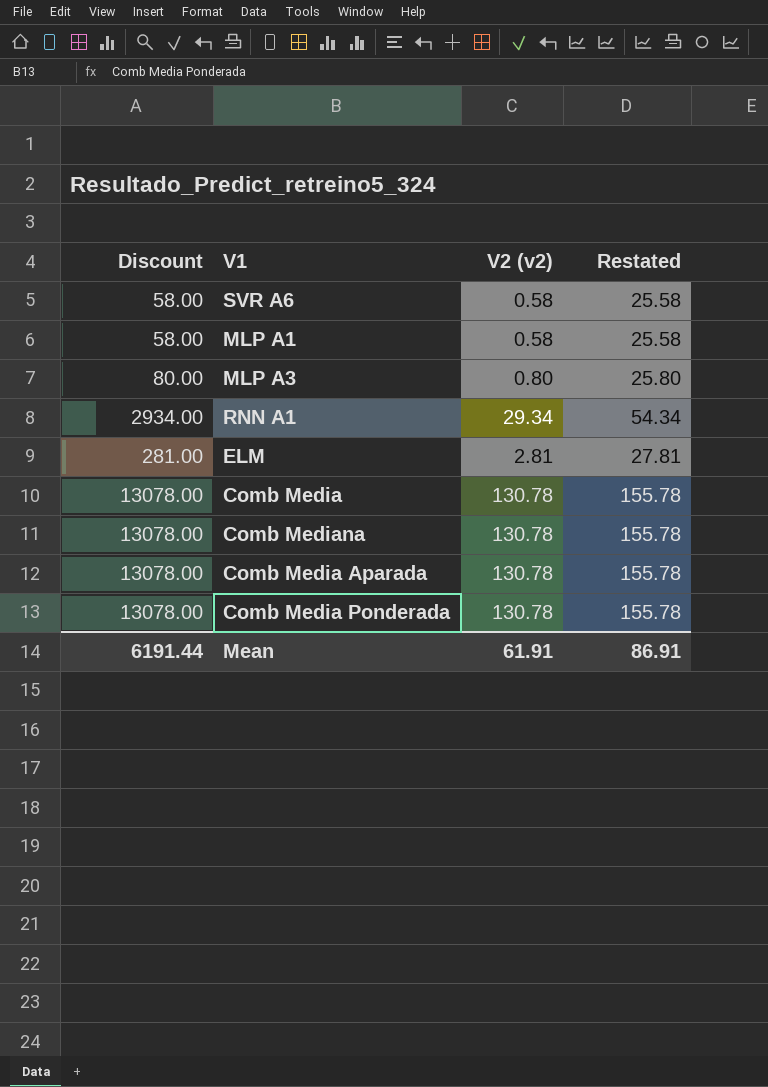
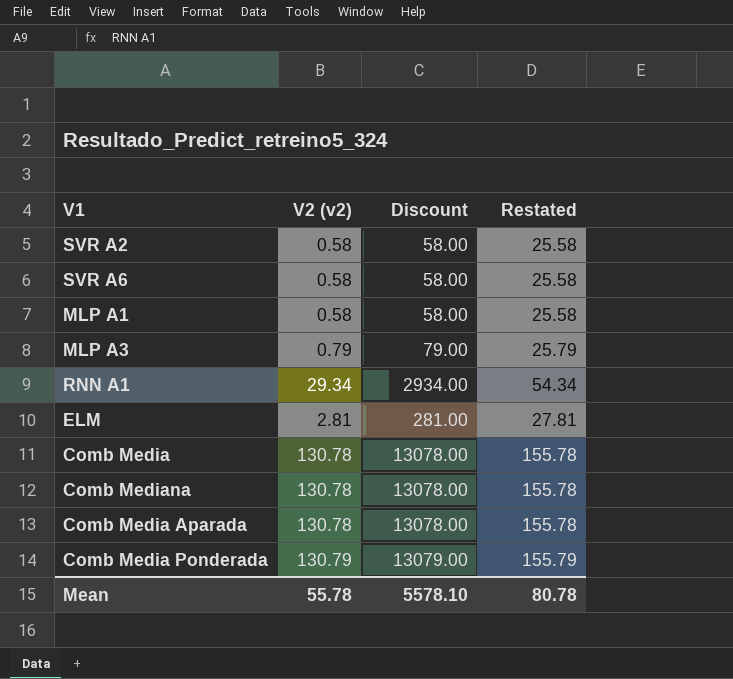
column Discount | position: 1 -> 3
row SVR A2: none -> 0.58 | 58.00 | 25.58
MLP A3 | V2 (v2): 0.80 -> 0.79
MLP A3 | Discount: 80.00 -> 79.00
MLP A3 | Restated: 25.80 -> 25.79
Comb Media Ponderada | V2 (v2): 130.78 -> 130.79
Comb Media Ponderada | Discount: 13078.00 -> 13079.00
Comb Media Ponderada | Restated: 155.78 -> 155.79
Mean | V2 (v2): 61.91 -> 55.78
Mean | Discount: 6191.44 -> 5578.10
Mean | Restated: 86.91 -> 80.78

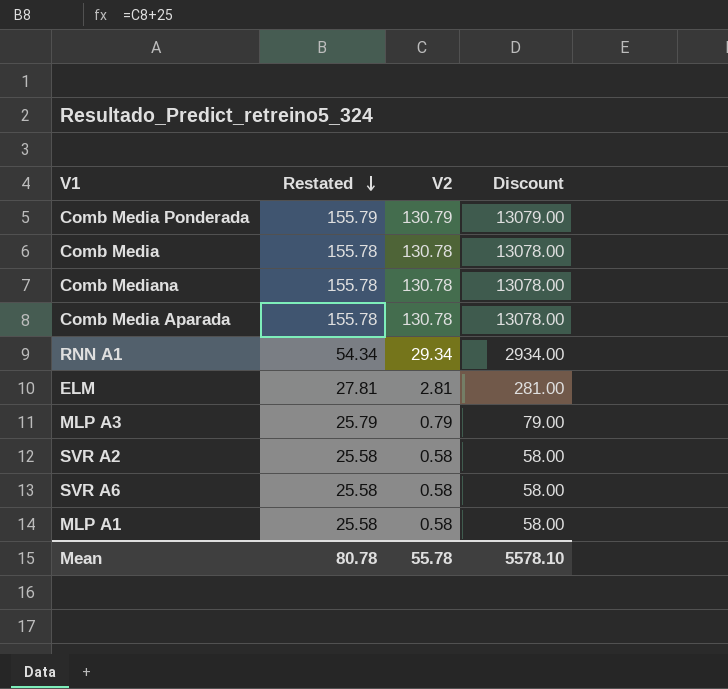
row order: none -> Restated descending
column Restated | position: 4 -> 2
column name: V2 (v2) -> V2

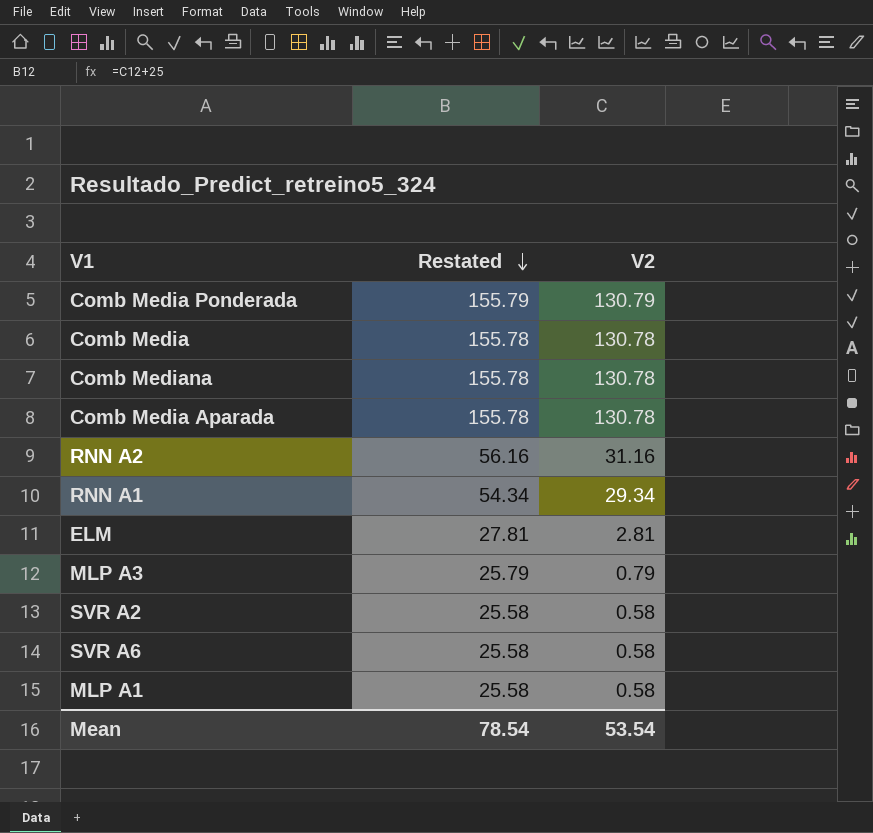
column Discount | formula: [V2] * 100 -> none
row RNN A2: none -> 56.16 | 31.16
Mean | Restated: 80.78 -> 78.54
Mean | V2: 55.78 -> 53.54

